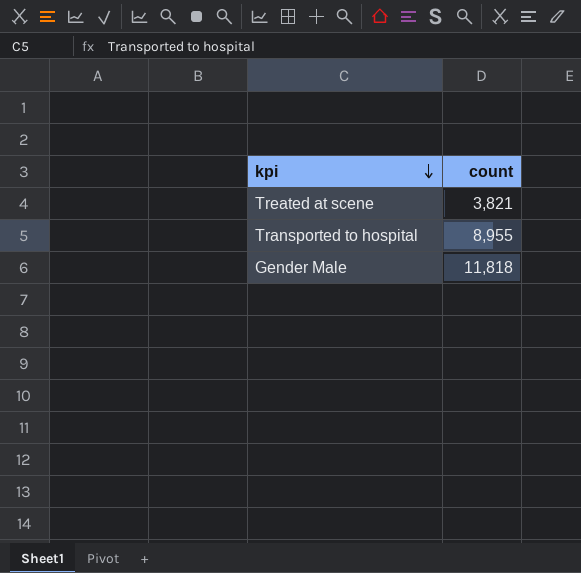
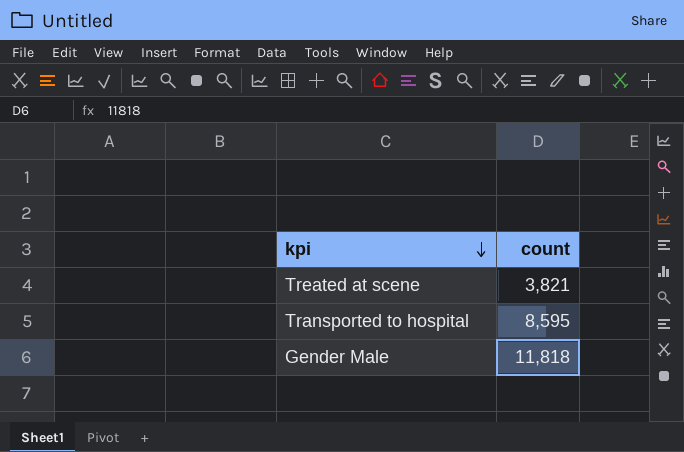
Transported to hospital | count: 8,955 -> 8,595

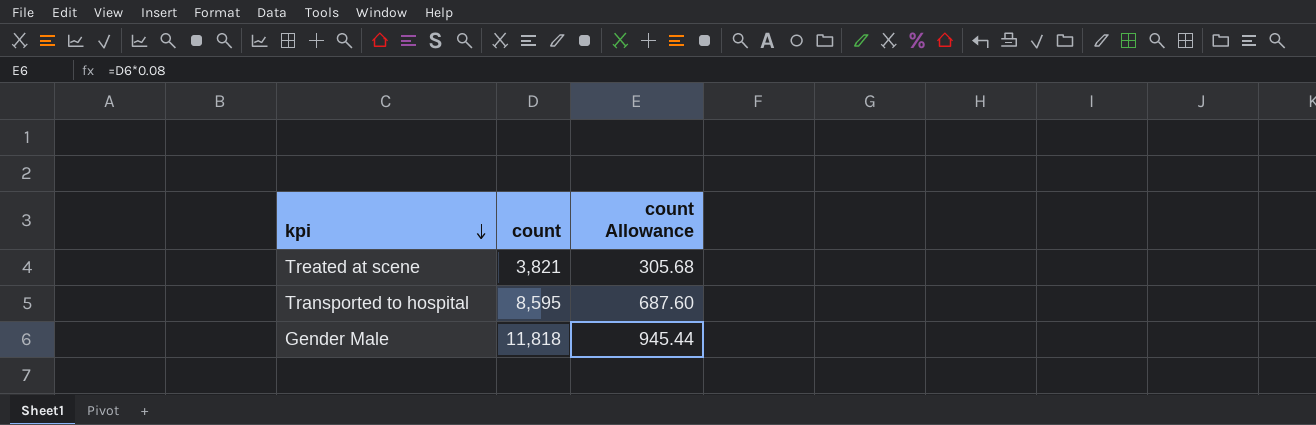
column count Allowance | formula: none -> [count] * 0.08

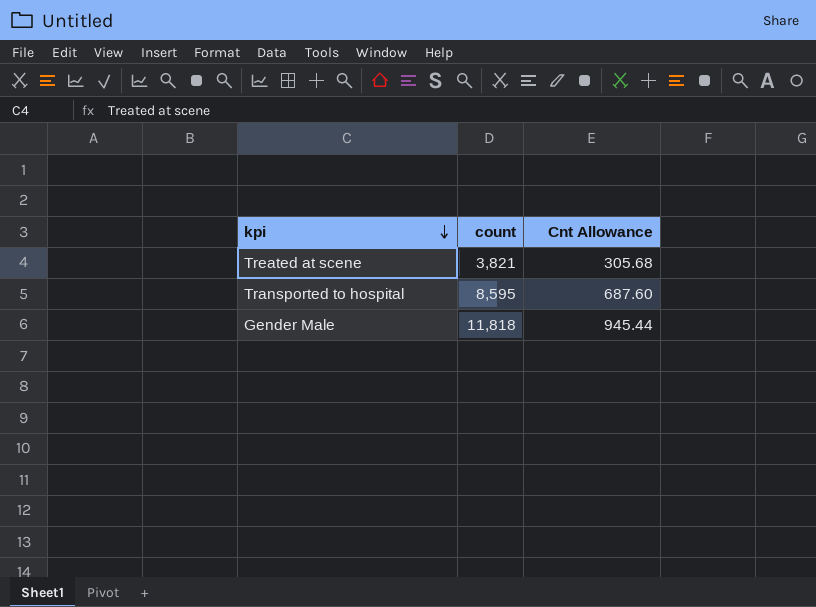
column name: count Allowance -> Cnt Allowance

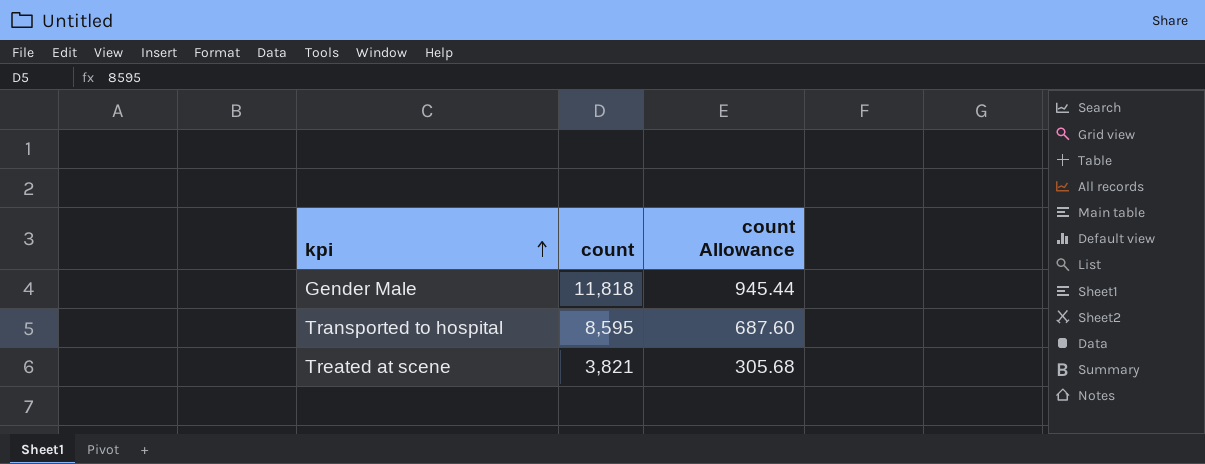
row order: kpi descending -> kpi ascending
column name: Cnt Allowance -> count Allowance

